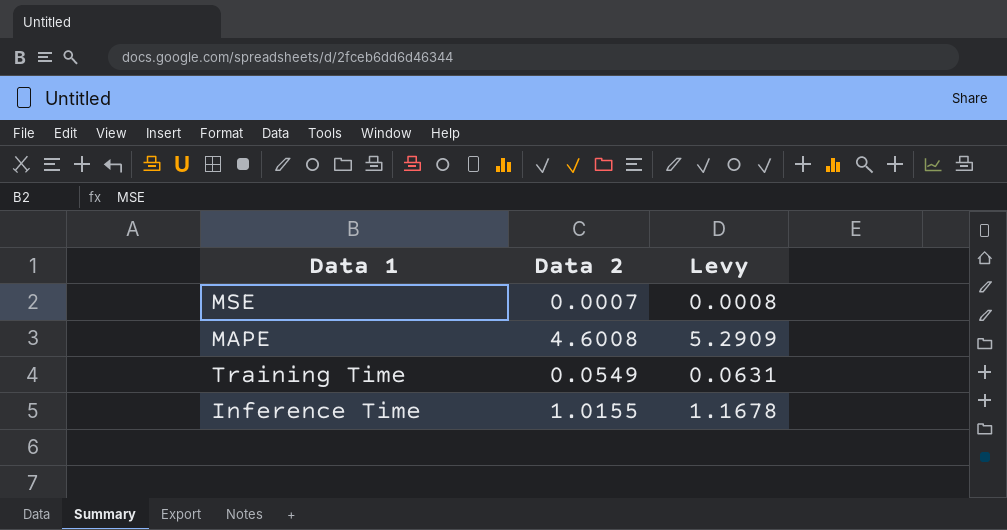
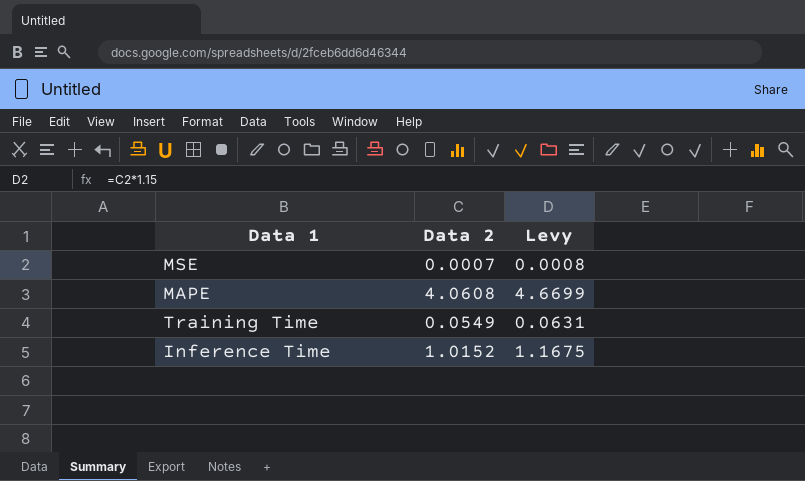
MAPE | Data 2: 4.6008 -> 4.0608
MAPE | Levy: 5.2909 -> 4.6699
Inference Time | Data 2: 1.0155 -> 1.0152
Inference Time | Levy: 1.1678 -> 1.1675

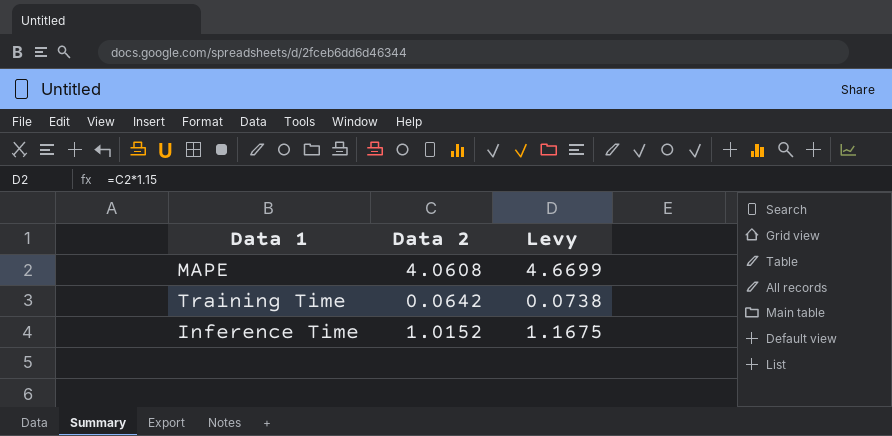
row MSE: 0.0007 | 0.0008 -> none
Training Time | Data 2: 0.0549 -> 0.0642
Training Time | Levy: 0.0631 -> 0.0738

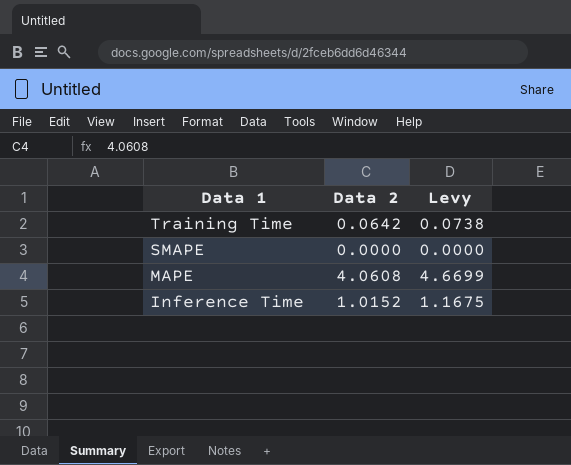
row order: none -> Data 1 descending
row SMAPE: none -> 0.0000 | 0.0000

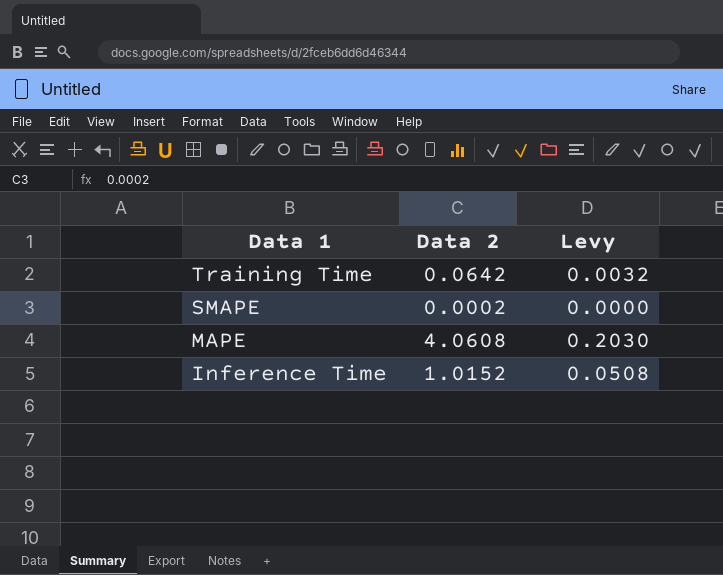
column Levy | formula: [Data 2] * 1.15 -> [Data 2] * 0.05
SMAPE | Data 2: 0.0000 -> 0.0002

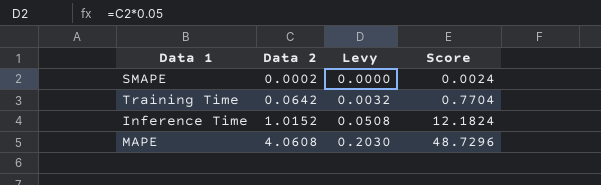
row order: Data 1 descending -> Data 2 ascending
column Score | formula: none -> [Data 2] * 12

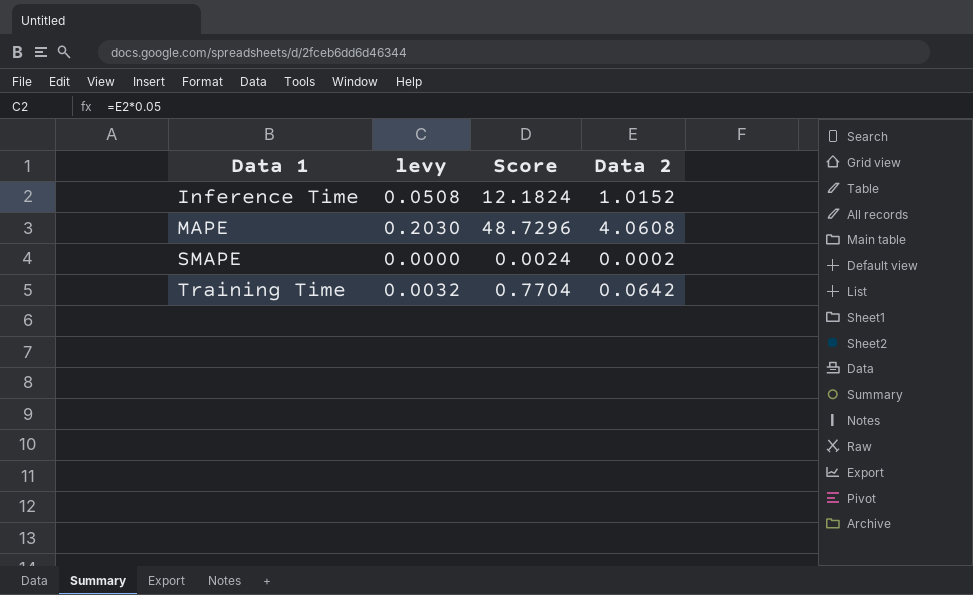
row order: Data 2 ascending -> Data 1 ascending
column name: Levy -> levy
column Data 2 | position: 2 -> 4

